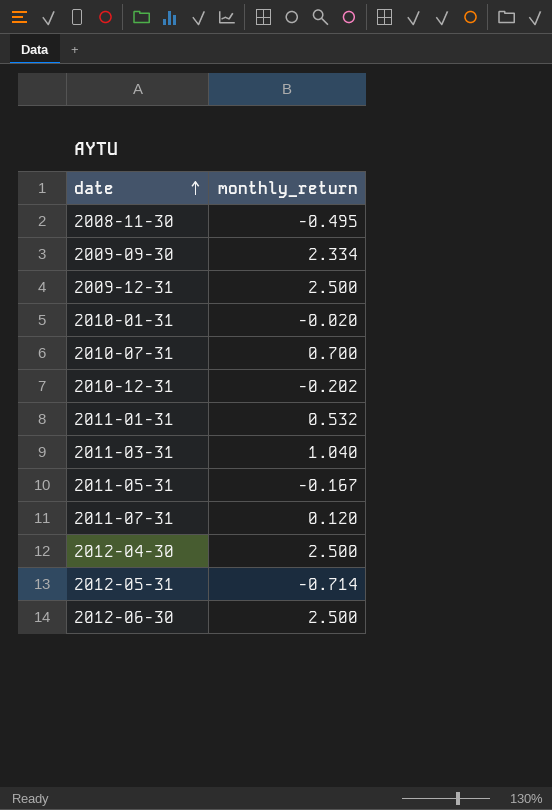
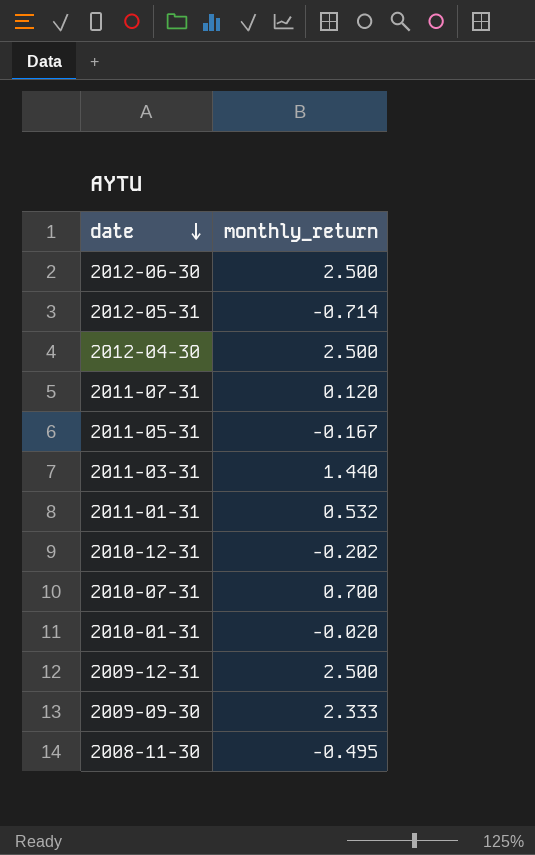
row order: date ascending -> date descending
2011-03-31 | monthly_return: 1.040 -> 1.440
2009-09-30 | monthly_return: 2.334 -> 2.333

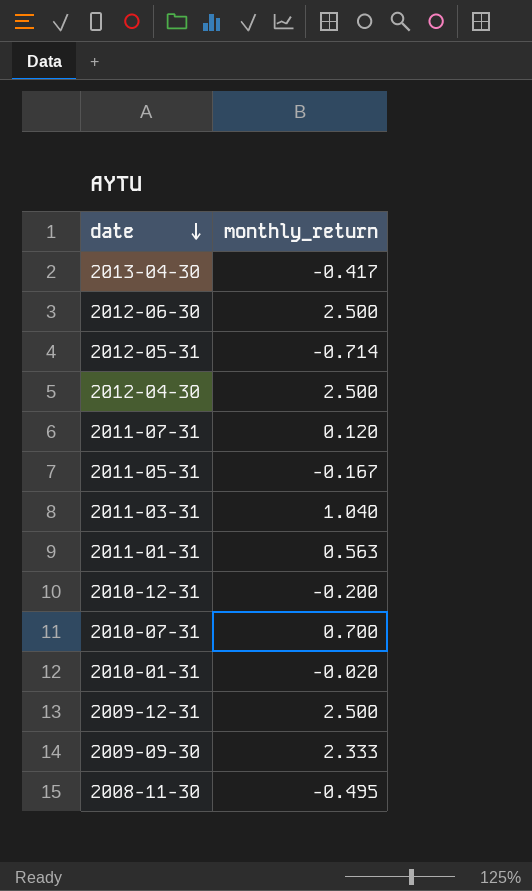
row 2013-04-30: none -> -0.417
2011-03-31 | monthly_return: 1.440 -> 1.040
2011-01-31 | monthly_return: 0.532 -> 0.563
2010-12-31 | monthly_return: -0.202 -> -0.200

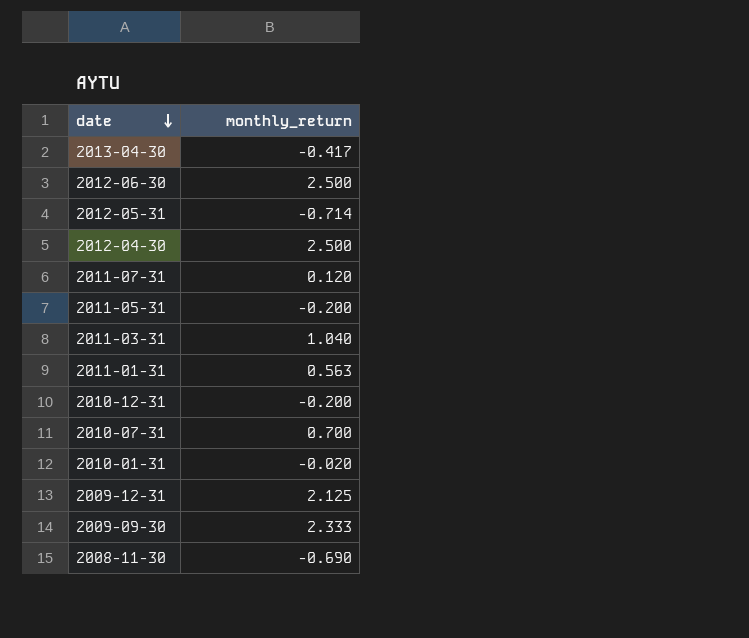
2011-05-31 | monthly_return: -0.167 -> -0.200
2009-12-31 | monthly_return: 2.500 -> 2.125
2008-11-30 | monthly_return: -0.495 -> -0.690

